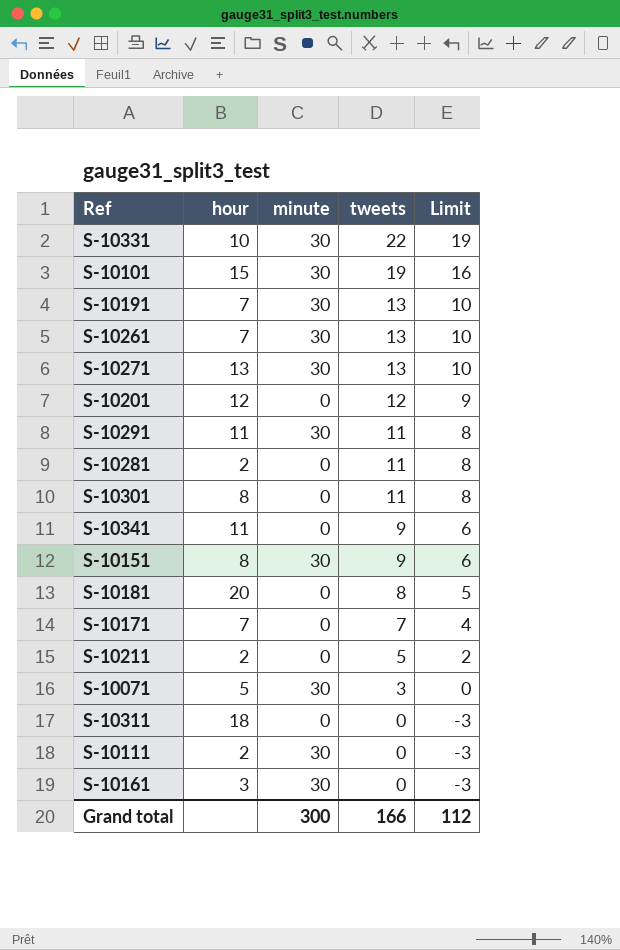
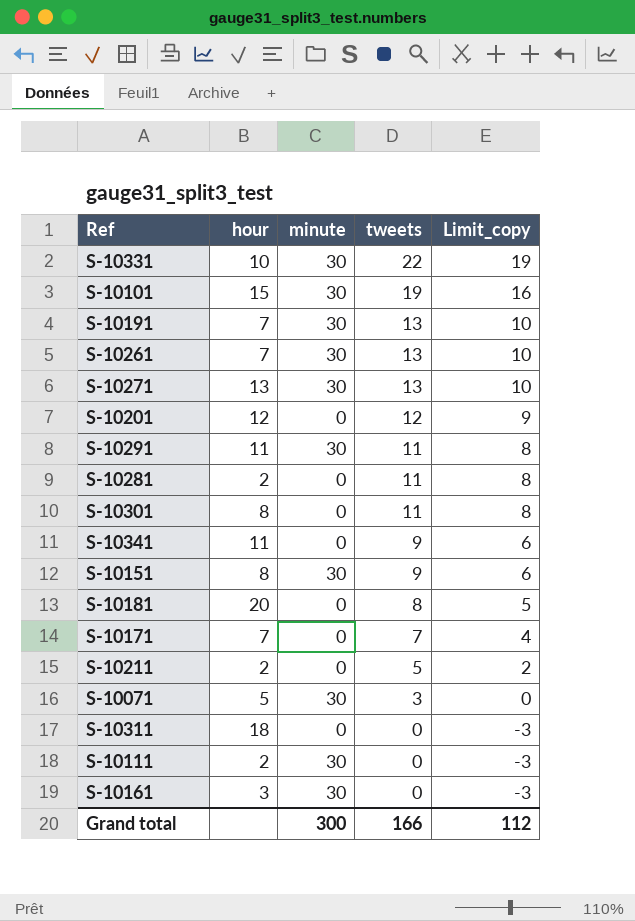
column name: Limit -> Limit_copy

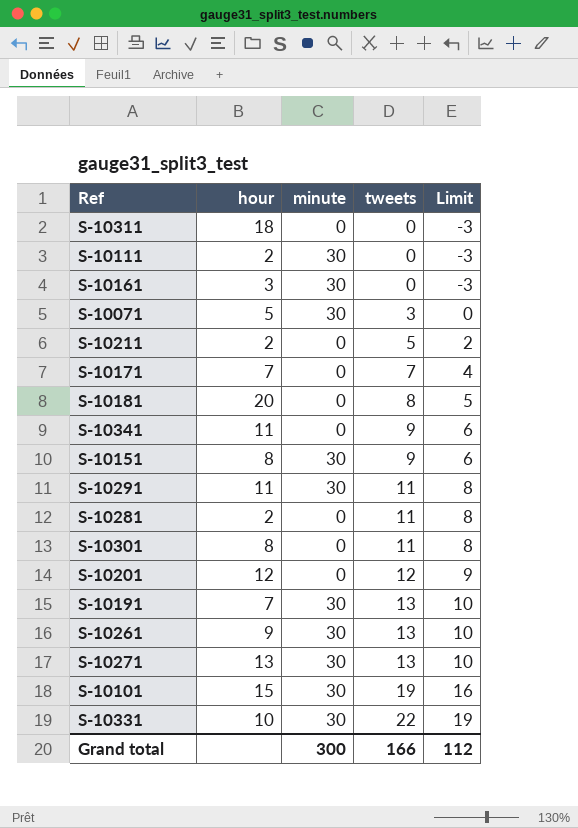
row order: tweets descending -> tweets ascending
column name: Limit_copy -> Limit
S-10261 | hour: 7 -> 9

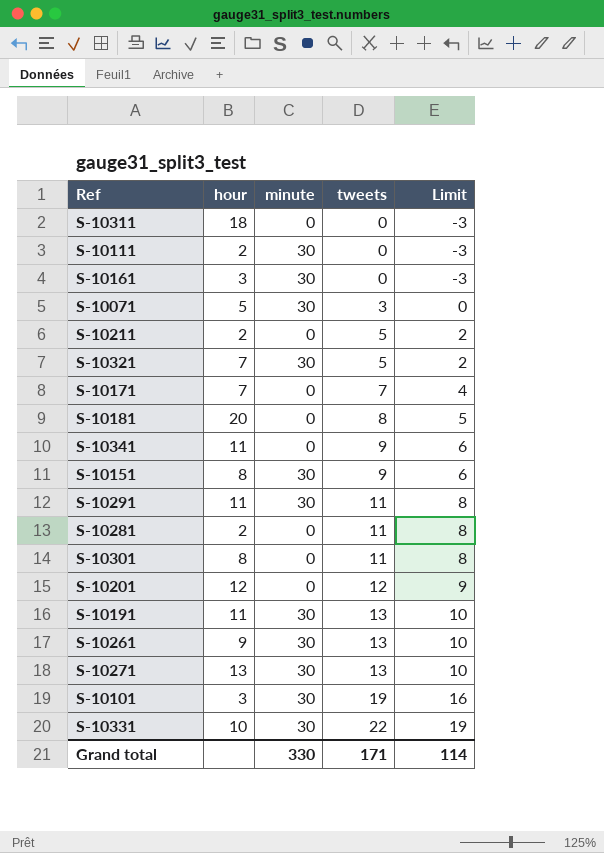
row S-10321: none -> 7 | 30 | 5 | 2
S-10191 | hour: 7 -> 11
S-10101 | hour: 15 -> 3
Grand total | minute: 300 -> 330
Grand total | tweets: 166 -> 171
Grand total | Limit: 112 -> 114

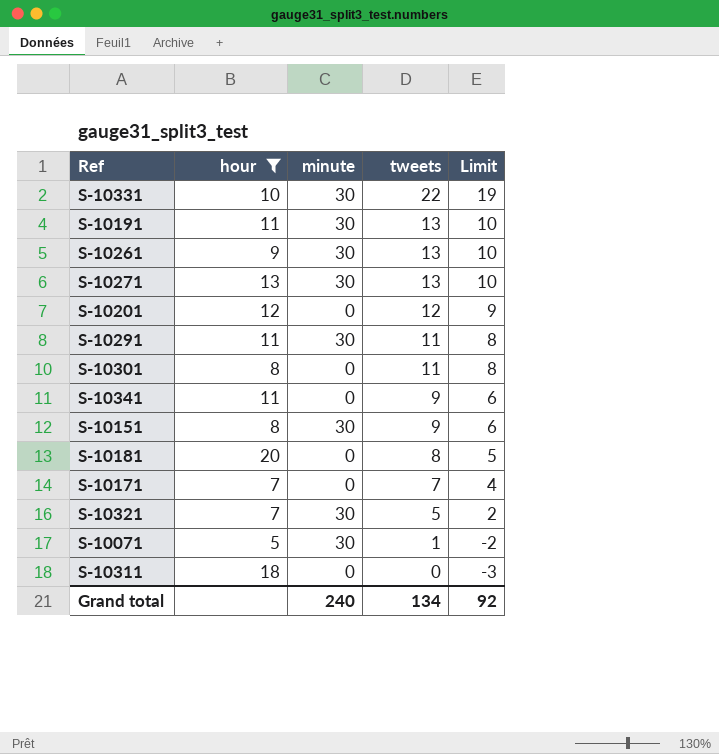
filter: none -> hour >= 5
row order: tweets ascending -> tweets descending
S-10071 | tweets: 3 -> 1
S-10071 | Limit: 0 -> -2
Grand total | minute: 330 -> 240
Grand total | tweets: 171 -> 134
Grand total | Limit: 114 -> 92

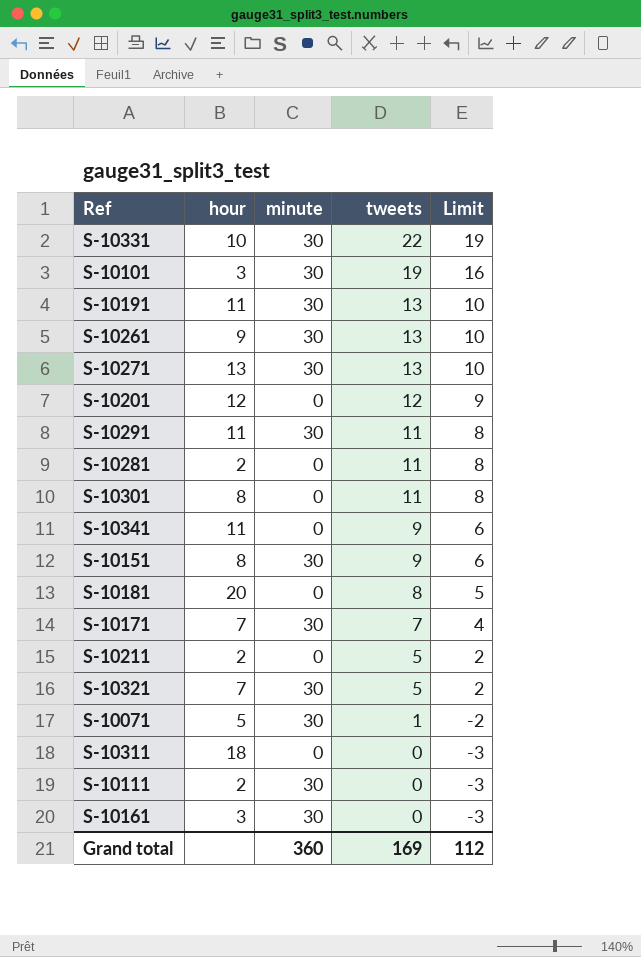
filter: hour >= 5 -> none
S-10171 | minute: 0 -> 30
Grand total | minute: 240 -> 360
Grand total | tweets: 134 -> 169
Grand total | Limit: 92 -> 112

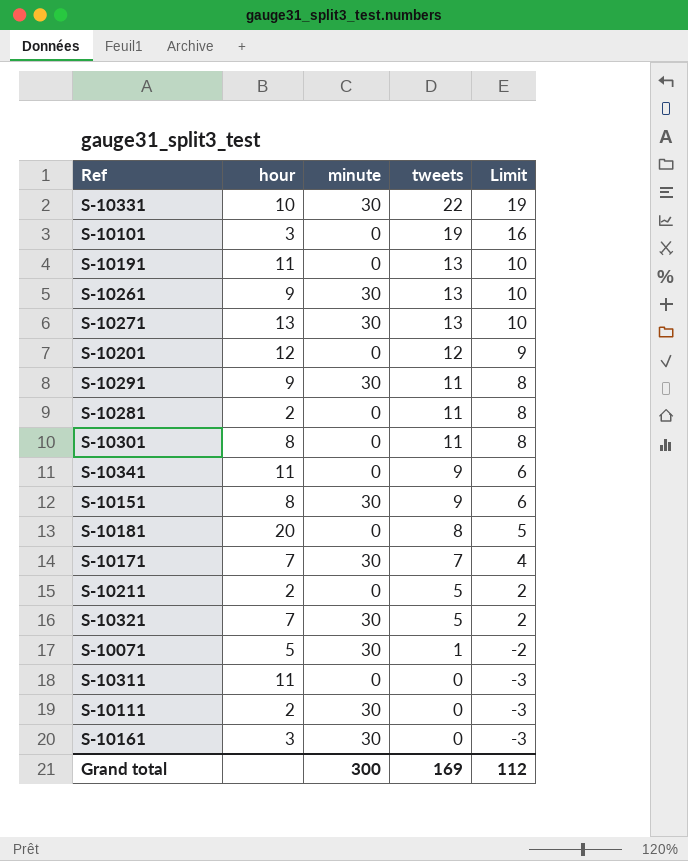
S-10101 | minute: 30 -> 0
S-10191 | minute: 30 -> 0
S-10291 | hour: 11 -> 9
S-10311 | hour: 18 -> 11
Grand total | minute: 360 -> 300

